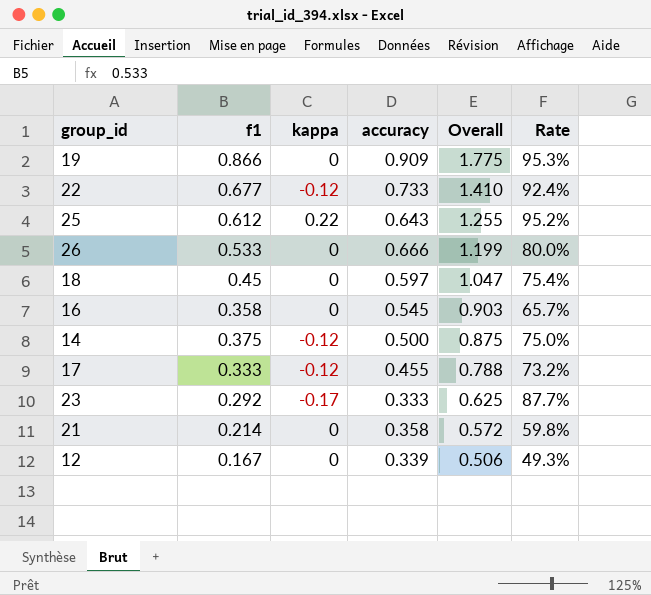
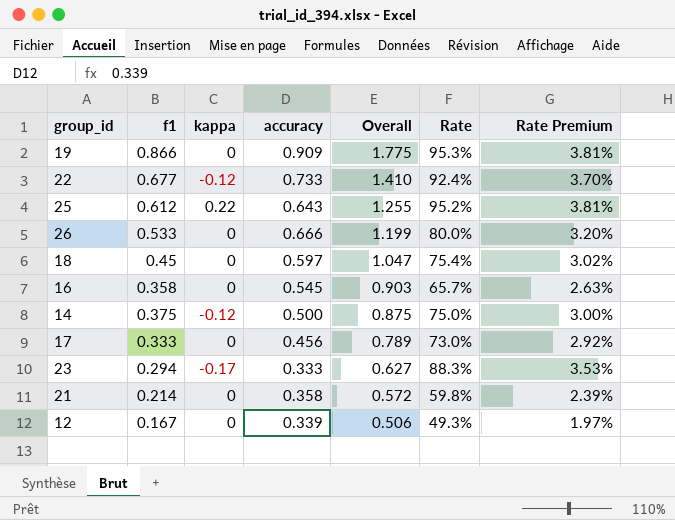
column Rate Premium | formula: none -> [Rate] * 0.04
17 | kappa: -0.12 -> 0
17 | accuracy: 0.455 -> 0.456
17 | Overall: 0.788 -> 0.789
17 | Rate: 73.2% -> 73.0%
23 | f1: 0.292 -> 0.294
23 | Overall: 0.625 -> 0.627
23 | Rate: 87.7% -> 88.3%

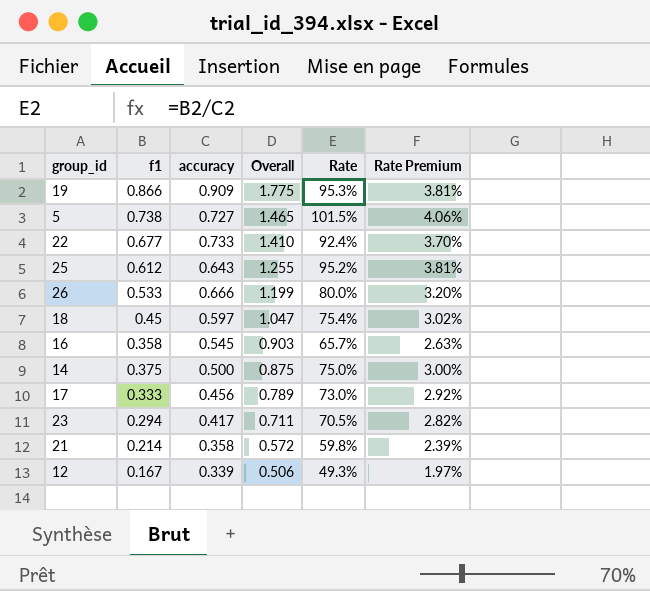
column kappa | position: 3 -> none
row 5: none -> 0.738 | 0.727 | 1.465 | 101.5% | 4.06%
23 | accuracy: 0.333 -> 0.417
23 | Overall: 0.627 -> 0.711
23 | Rate: 88.3% -> 70.5%
23 | Rate Premium: 3.53% -> 2.82%

